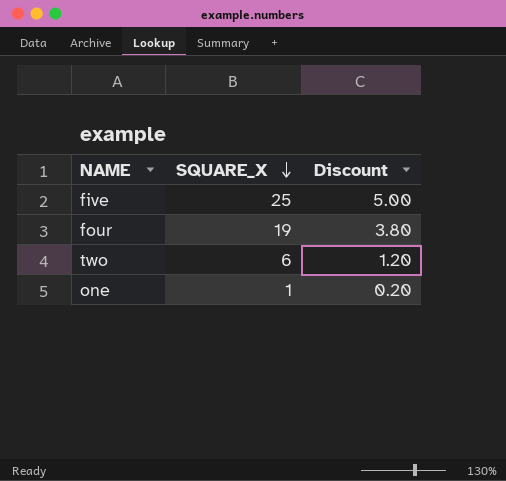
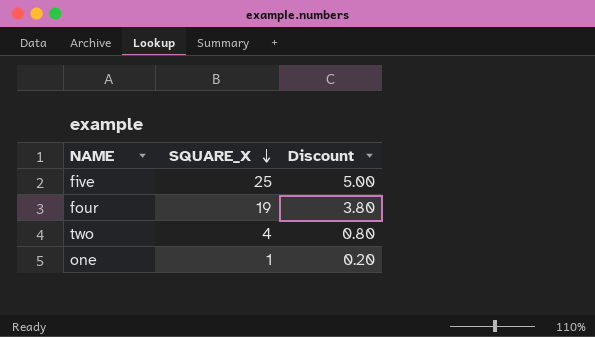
two | SQUARE_X: 6 -> 4
two | Discount: 1.20 -> 0.80

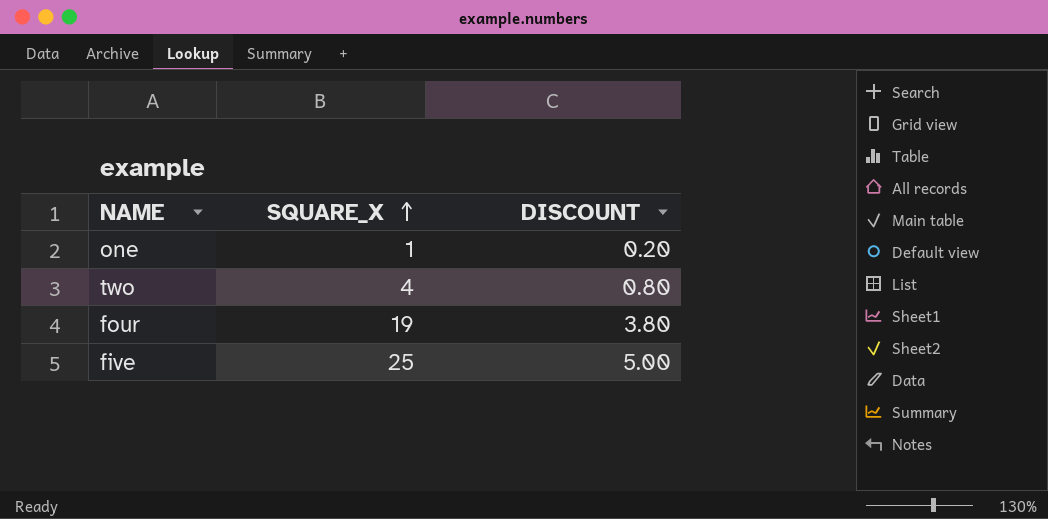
row order: SQUARE_X descending -> SQUARE_X ascending
column name: Discount -> DISCOUNT

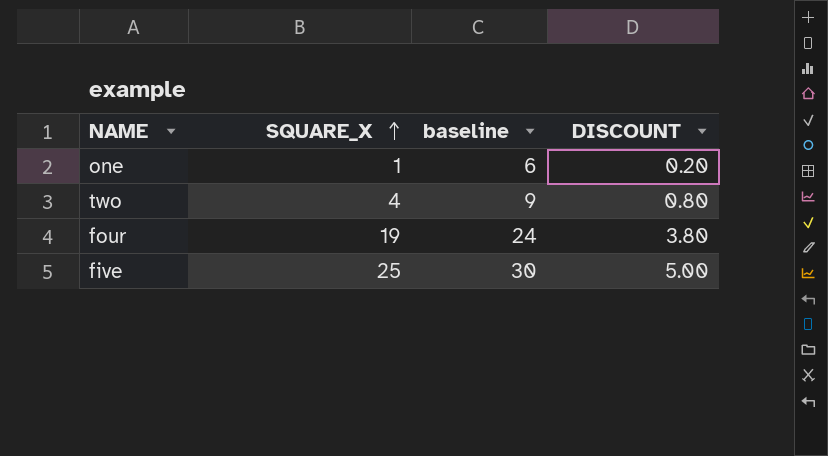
column baseline | formula: none -> [SQUARE_X] + 5

